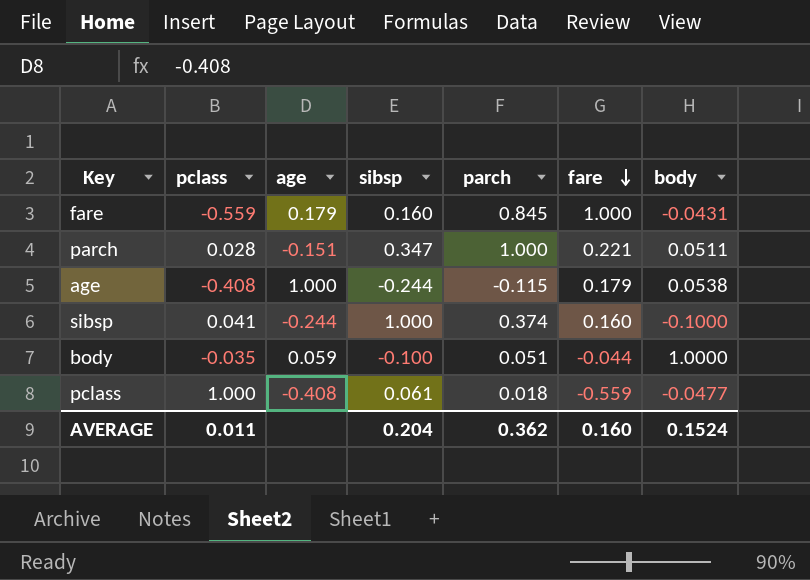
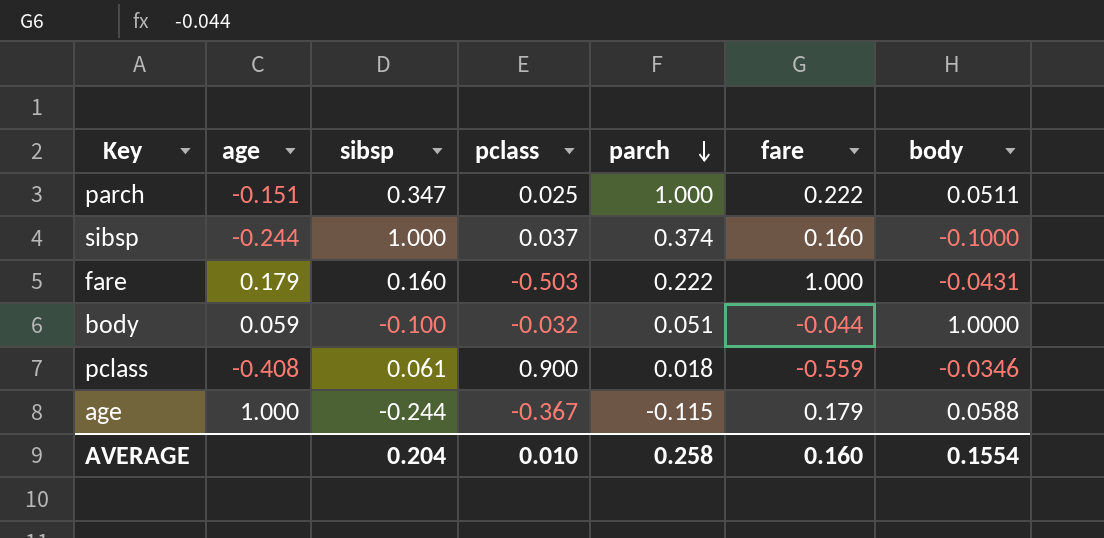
row order: fare descending -> parch descending
column pclass | position: 2 -> 4
parch | pclass: 0.028 -> 0.025
parch | fare: 0.221 -> 0.222
sibsp | pclass: 0.041 -> 0.037
fare | pclass: -0.559 -> -0.503
fare | parch: 0.845 -> 0.222
body | pclass: -0.035 -> -0.032
pclass | pclass: 1.000 -> 0.900
pclass | body: -0.0477 -> -0.0346
age | pclass: -0.408 -> -0.367
age | body: 0.0538 -> 0.0588
AVERAGE | pclass: 0.011 -> 0.010
AVERAGE | parch: 0.362 -> 0.258
AVERAGE | body: 0.1524 -> 0.1554

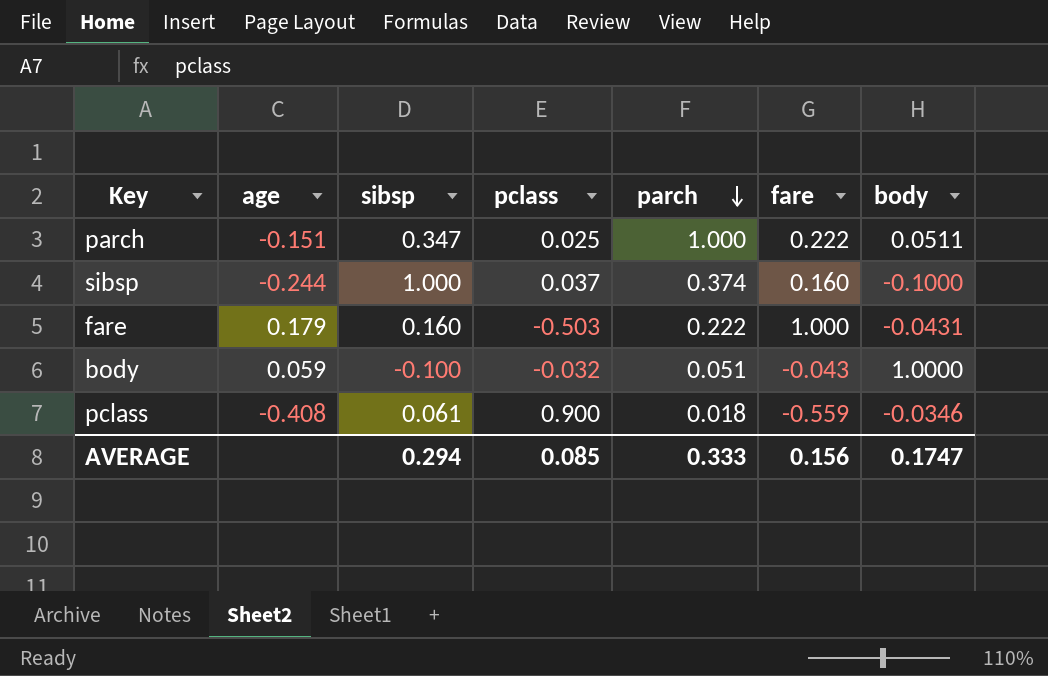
row age: 1.000 | -0.244 | -0.367 | -0.115 | 0.179 | 0.0588 -> none
body | fare: -0.044 -> -0.043
AVERAGE | sibsp: 0.204 -> 0.294
AVERAGE | pclass: 0.010 -> 0.085
AVERAGE | parch: 0.258 -> 0.333
AVERAGE | fare: 0.160 -> 0.156
AVERAGE | body: 0.1554 -> 0.1747

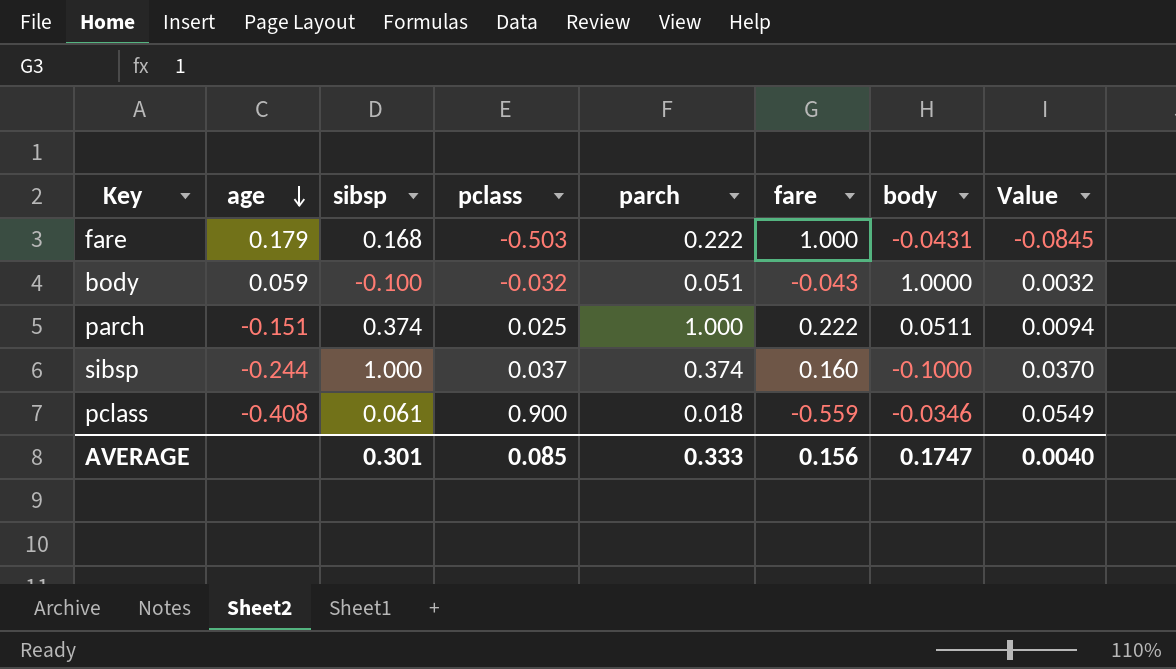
row order: parch descending -> age descending
column Value | formula: none -> [sibsp] * [pclass]
fare | sibsp: 0.160 -> 0.168
parch | sibsp: 0.347 -> 0.374
AVERAGE | sibsp: 0.294 -> 0.301

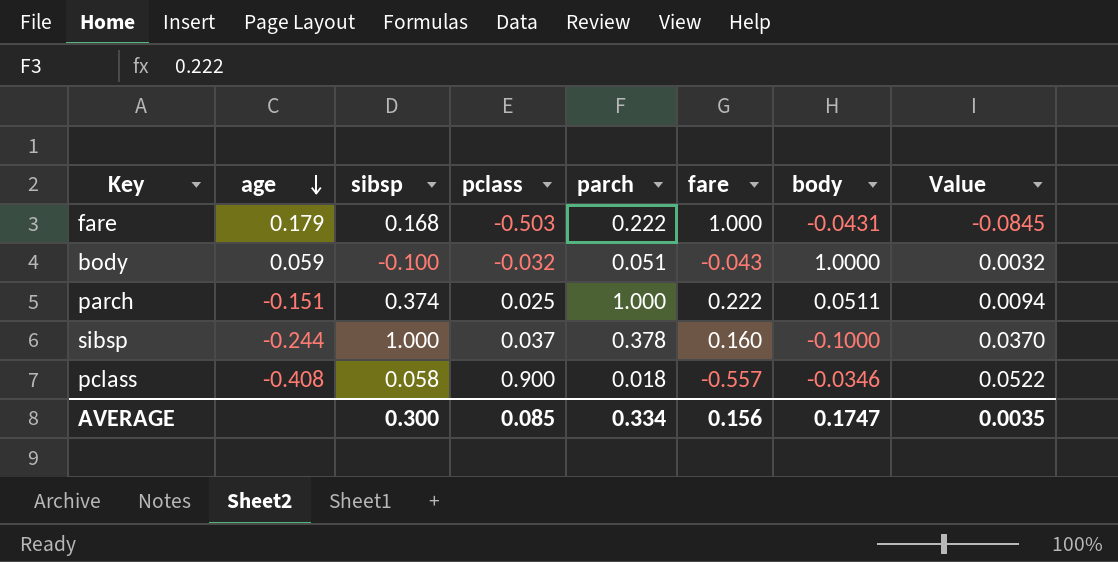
sibsp | parch: 0.374 -> 0.378
pclass | sibsp: 0.061 -> 0.058
pclass | fare: -0.559 -> -0.557
pclass | Value: 0.0549 -> 0.0522
AVERAGE | sibsp: 0.301 -> 0.300
AVERAGE | parch: 0.333 -> 0.334
AVERAGE | Value: 0.0040 -> 0.0035

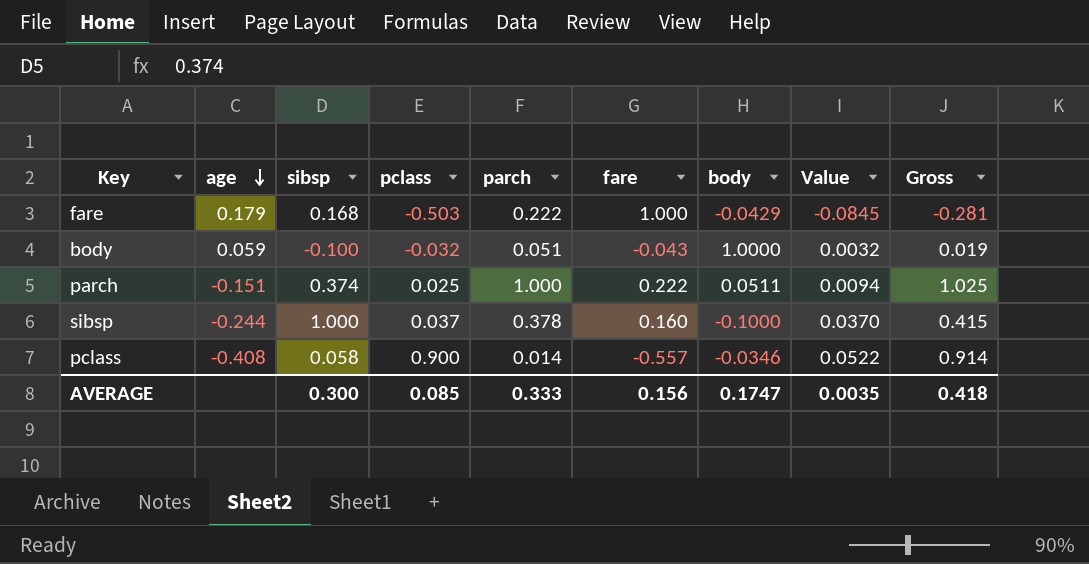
column Gross | formula: none -> [pclass] + [parch]
fare | body: -0.0431 -> -0.0429
pclass | parch: 0.018 -> 0.014
AVERAGE | parch: 0.334 -> 0.333

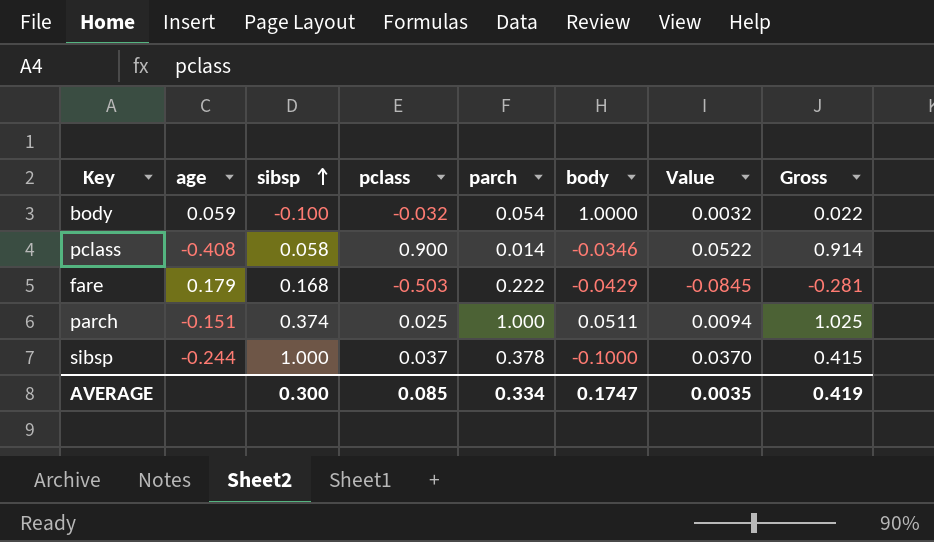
row order: age descending -> sibsp ascending
column fare | position: 6 -> none
body | parch: 0.051 -> 0.054
body | Gross: 0.019 -> 0.022
AVERAGE | parch: 0.333 -> 0.334
AVERAGE | Gross: 0.418 -> 0.419

